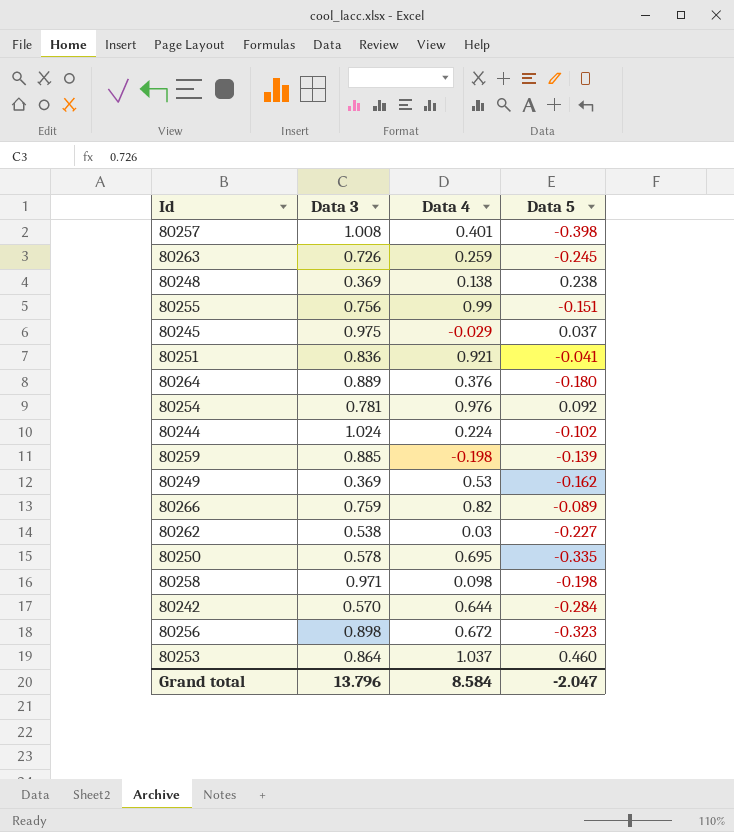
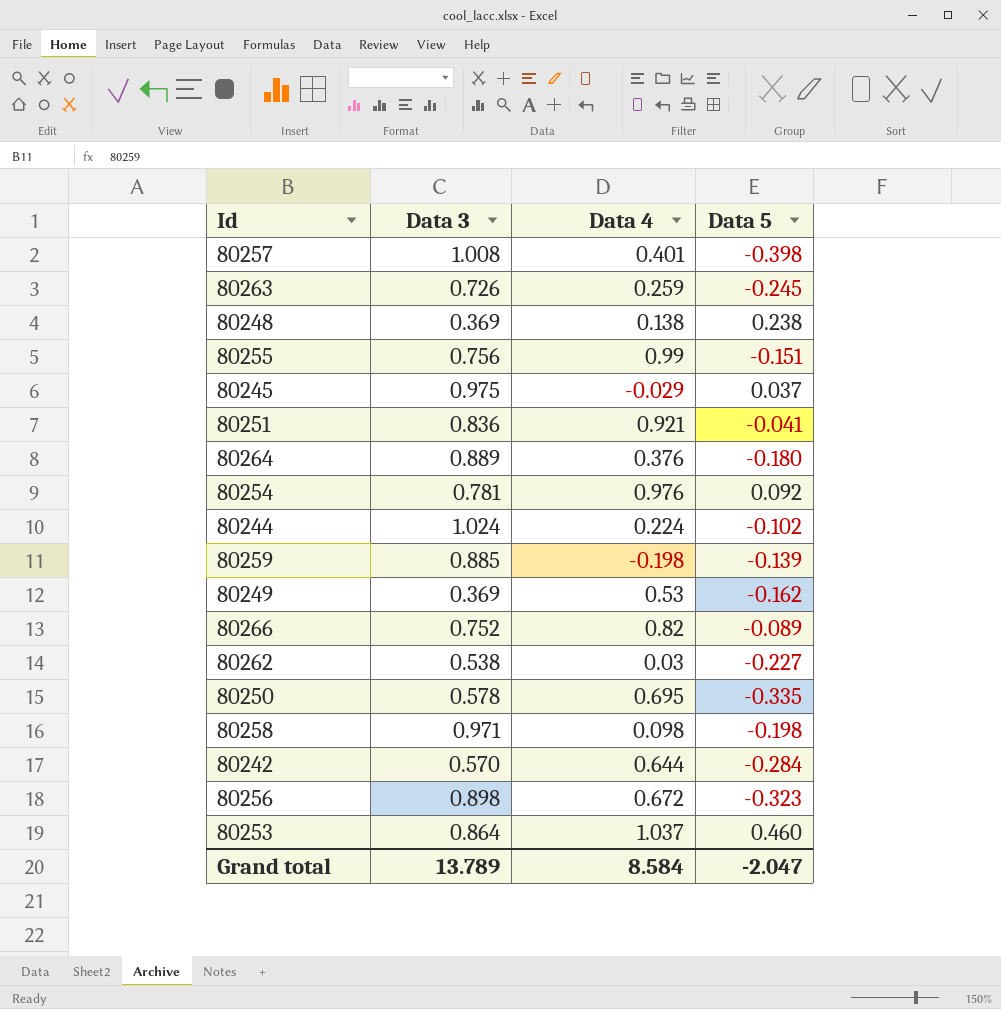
80266 | Data 3: 0.759 -> 0.752
Grand total | Data 3: 13.796 -> 13.789

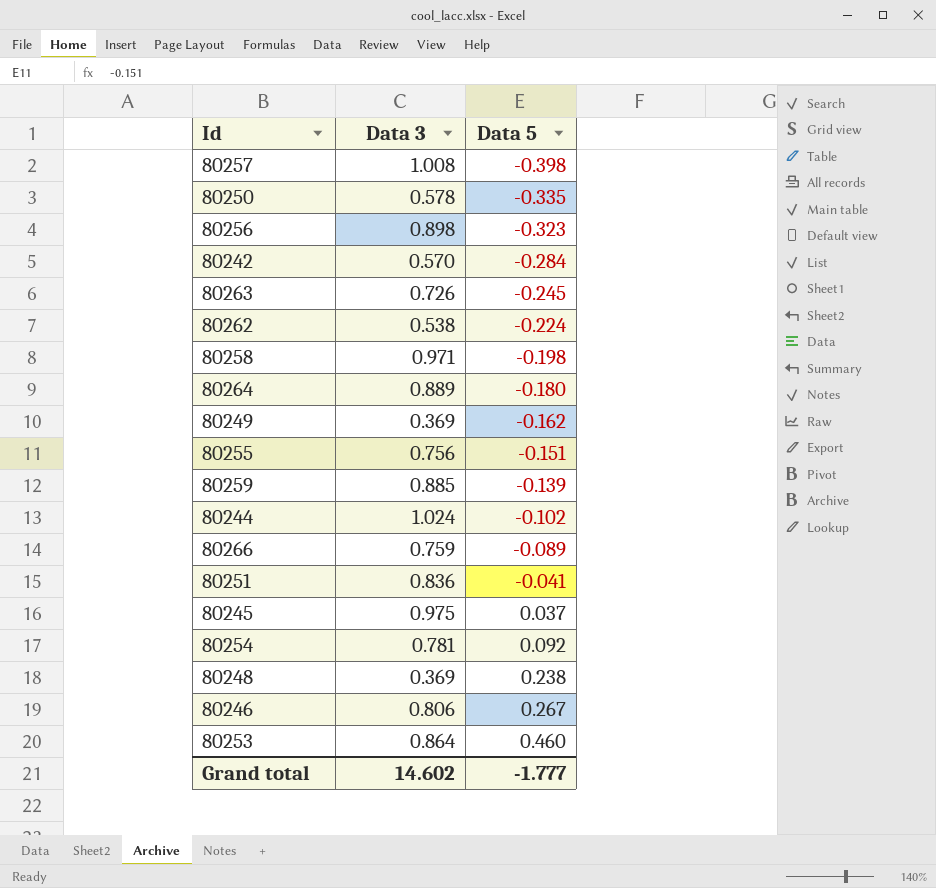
row order: none -> Data 5 ascending
column Data 4 | position: 3 -> none
80262 | Data 5: -0.227 -> -0.224
80266 | Data 3: 0.752 -> 0.759
row 80246: none -> 0.806 | 0.267
Grand total | Data 3: 13.789 -> 14.602
Grand total | Data 5: -2.047 -> -1.777

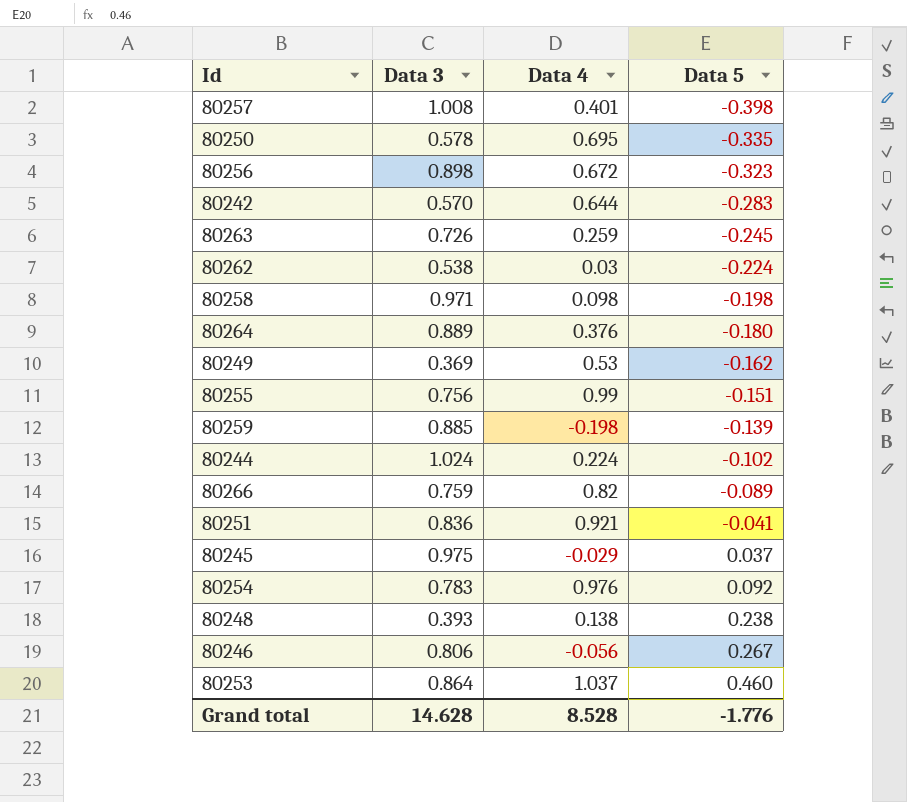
column Data 4 | position: none -> 3
80242 | Data 5: -0.284 -> -0.283
80254 | Data 3: 0.781 -> 0.783
80248 | Data 3: 0.369 -> 0.393
Grand total | Data 3: 14.602 -> 14.628
Grand total | Data 5: -1.777 -> -1.776

